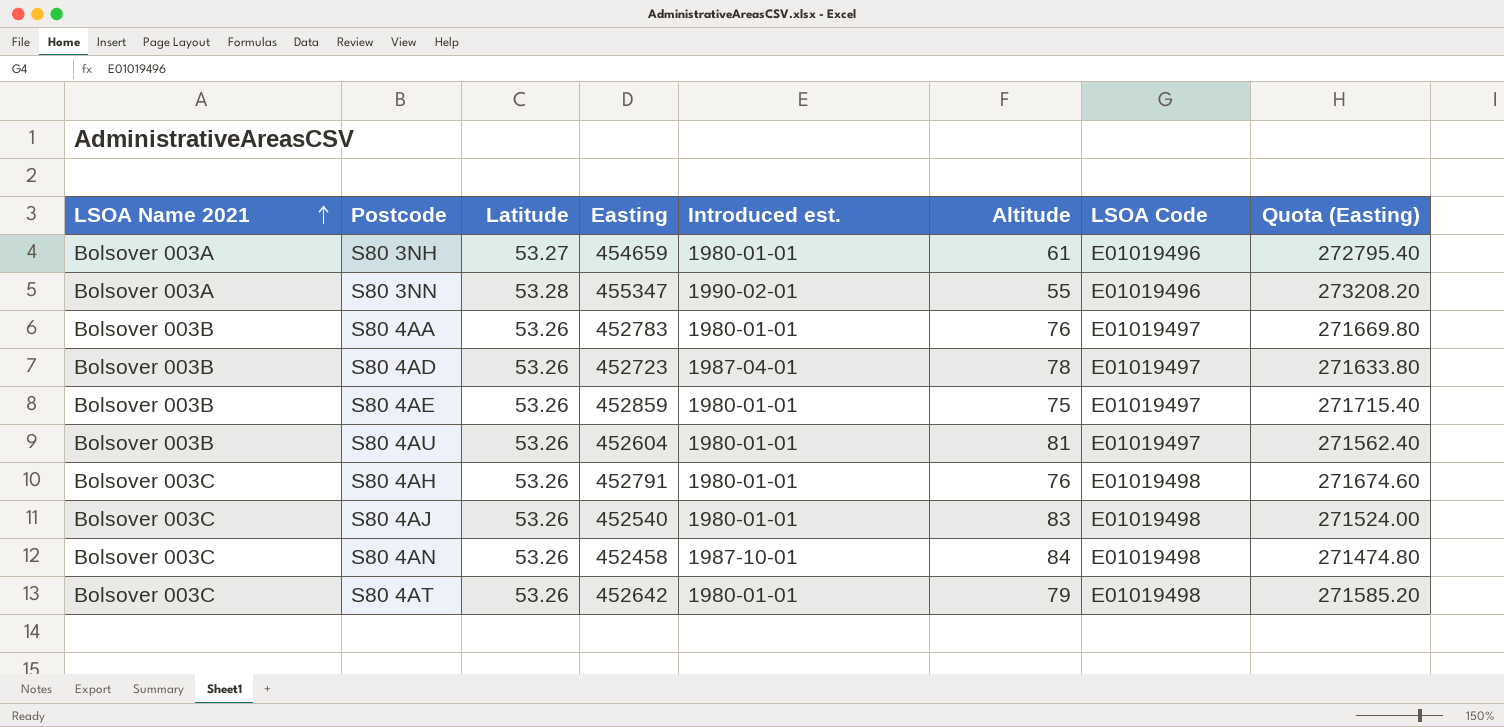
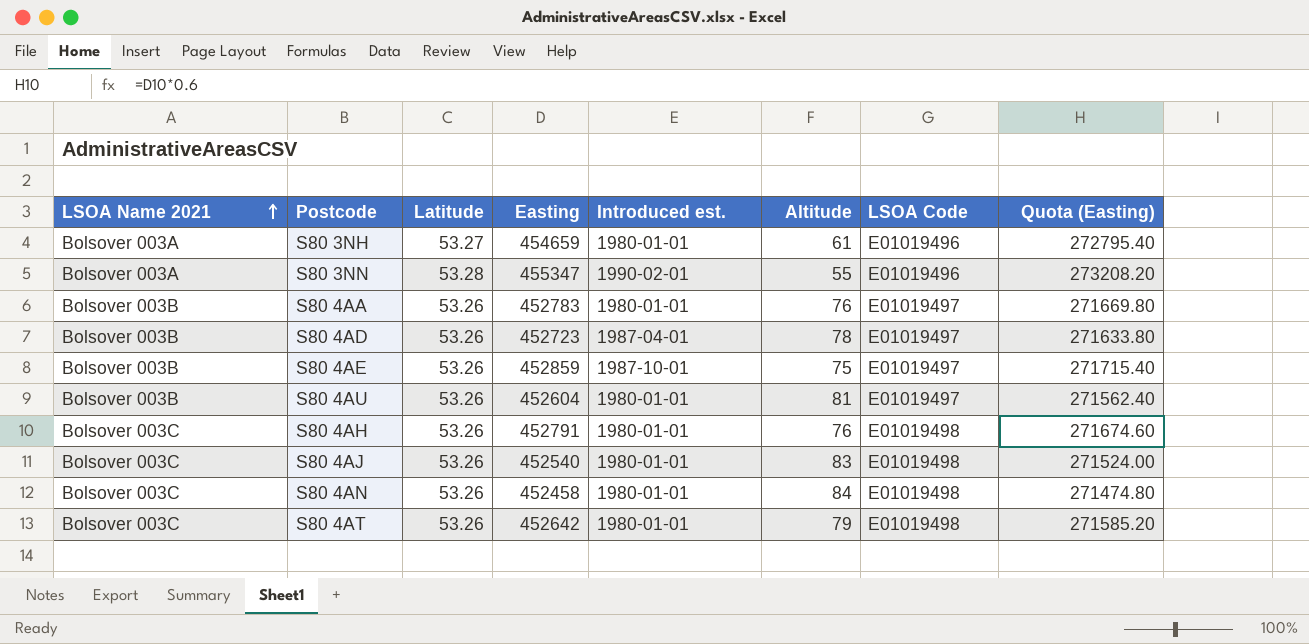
S80 4AE | Introduced est.: 1980-01-01 -> 1987-10-01
S80 4AN | Introduced est.: 1987-10-01 -> 1980-01-01

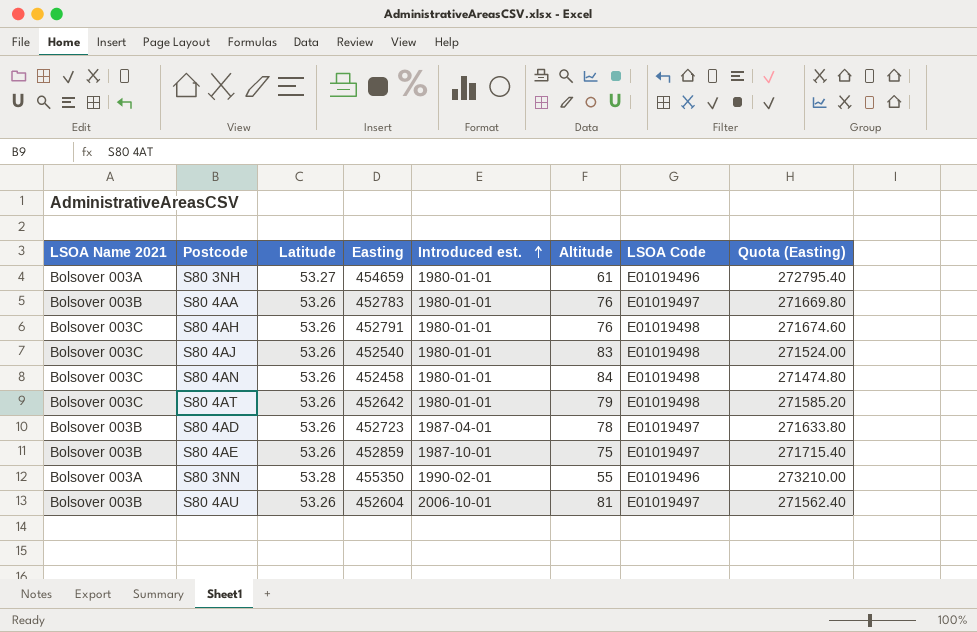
row order: LSOA Name 2021 ascending -> Introduced est. ascending
S80 3NN | Easting: 455347 -> 455350
S80 3NN | Quota (Easting): 273208.20 -> 273210.00
S80 4AU | Introduced est.: 1980-01-01 -> 2006-10-01

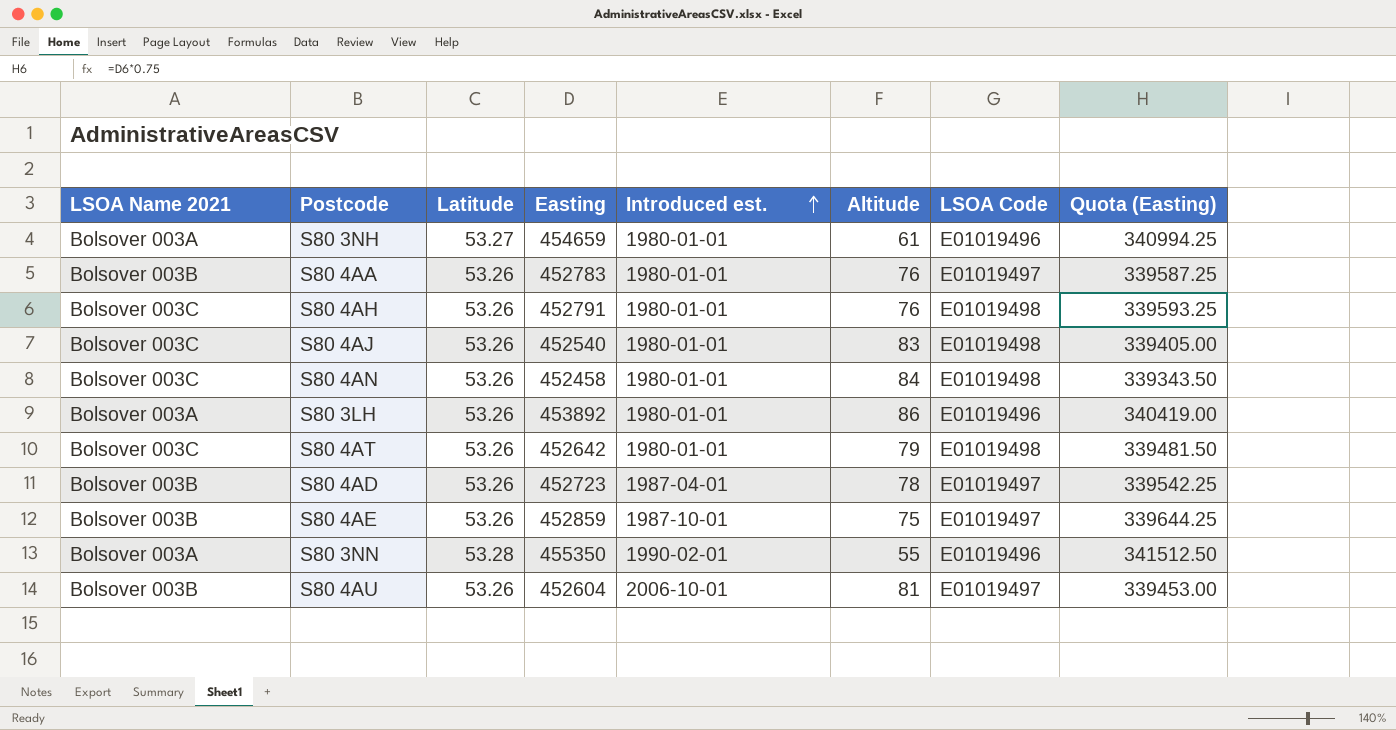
column Quota (Easting) | formula: [Easting] * 0.6 -> [Easting] * 0.75
row S80 3LH: none -> Bolsover 003A | 53.26 | 453892 | 1980-01-01 | 86 | E01019496 | 340419.00

